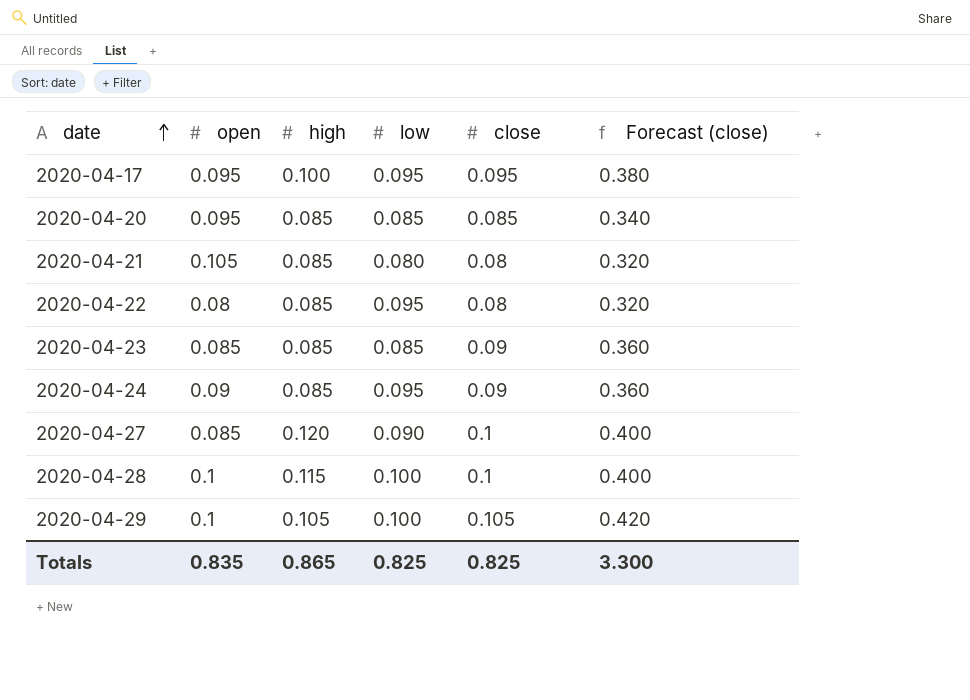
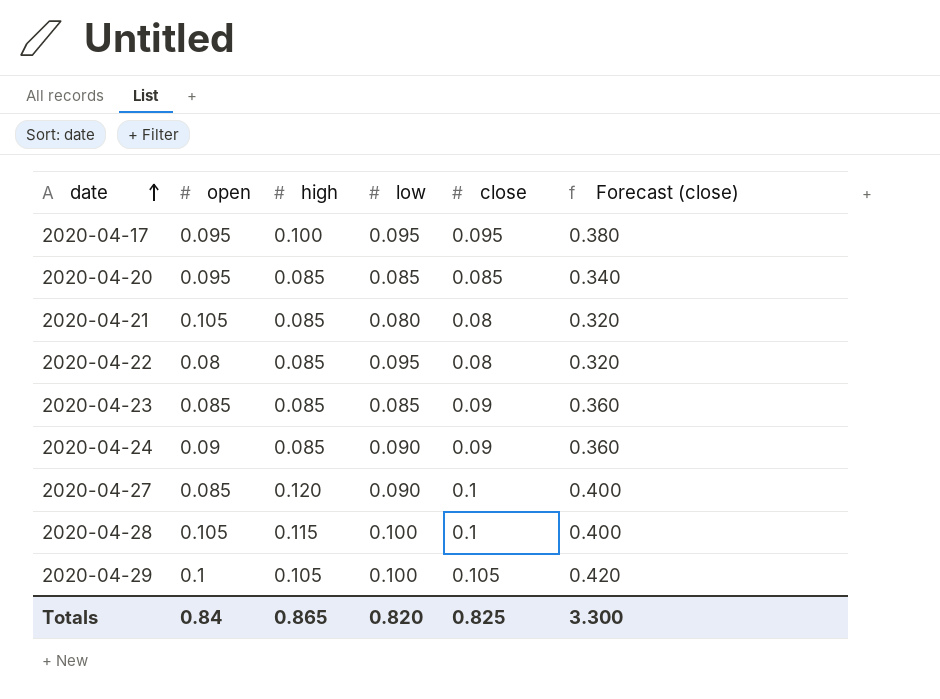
2020-04-24 | low: 0.095 -> 0.090
2020-04-28 | open: 0.1 -> 0.105
Totals | open: 0.835 -> 0.84
Totals | low: 0.825 -> 0.820

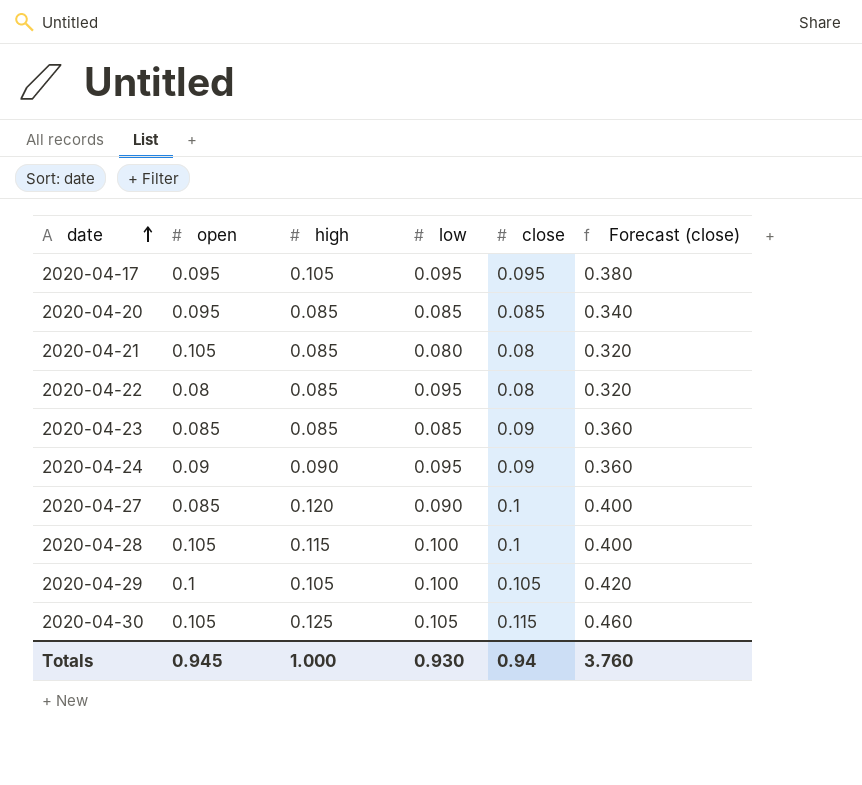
2020-04-17 | high: 0.100 -> 0.105
2020-04-24 | high: 0.085 -> 0.090
2020-04-24 | low: 0.090 -> 0.095
row 2020-04-30: none -> 0.105 | 0.125 | 0.105 | 0.115 | 0.460
Totals | open: 0.84 -> 0.945
Totals | high: 0.865 -> 1.000
Totals | low: 0.820 -> 0.930
Totals | close: 0.825 -> 0.94
Totals | Forecast (close): 3.300 -> 3.760

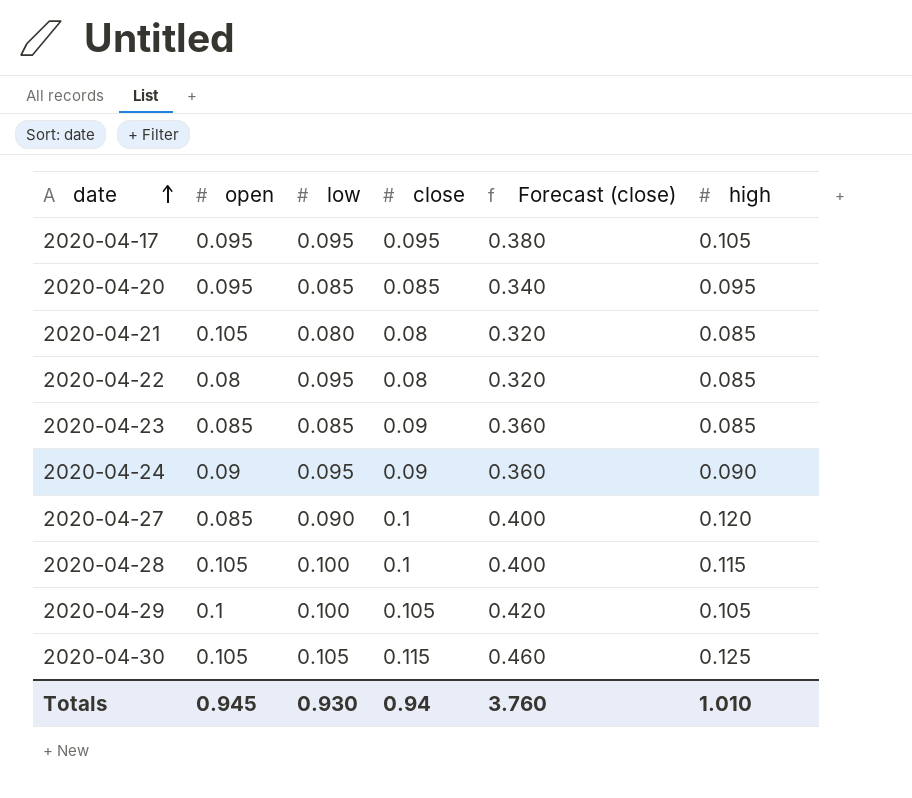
column high | position: 3 -> 6
2020-04-20 | high: 0.085 -> 0.095
Totals | high: 1.000 -> 1.010

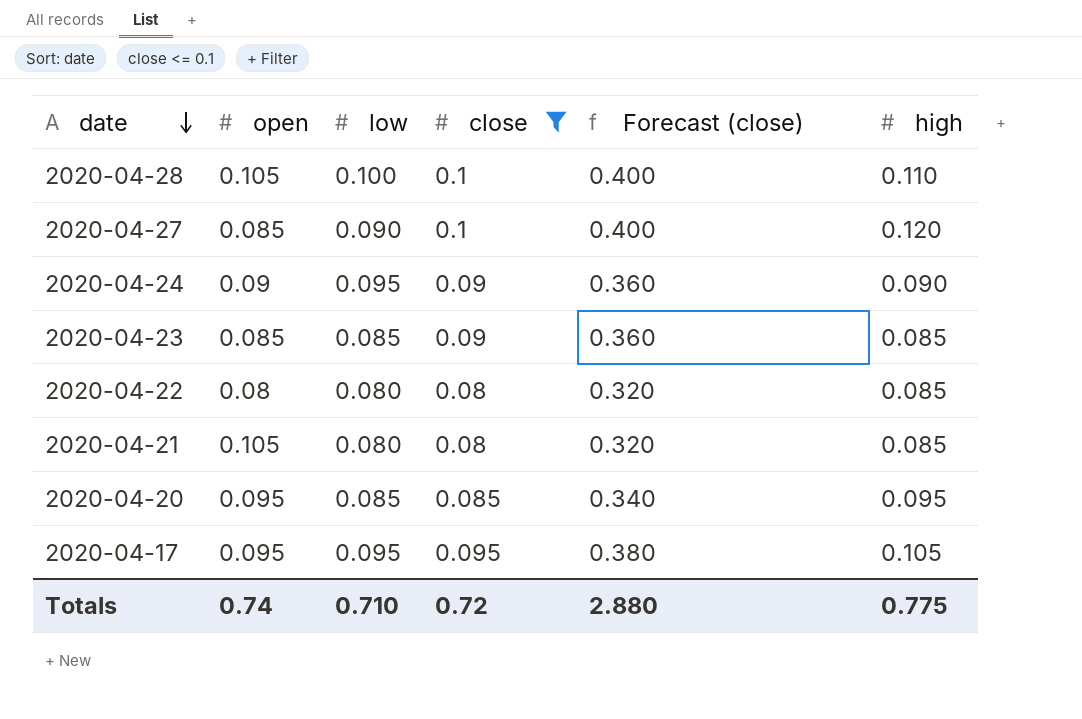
filter: none -> close <= 0.1
row order: date ascending -> date descending
2020-04-28 | high: 0.115 -> 0.110
2020-04-22 | low: 0.095 -> 0.080
Totals | open: 0.945 -> 0.74
Totals | low: 0.930 -> 0.710
Totals | close: 0.94 -> 0.72
Totals | Forecast (close): 3.760 -> 2.880
Totals | high: 1.010 -> 0.775

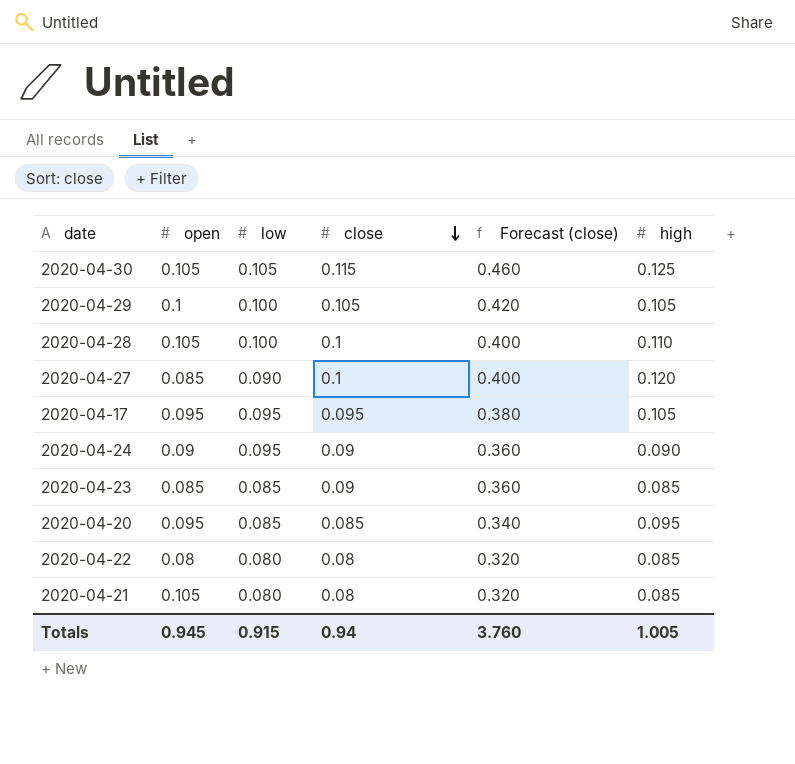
filter: close <= 0.1 -> none
row order: date descending -> close descending
Totals | open: 0.74 -> 0.945
Totals | low: 0.710 -> 0.915
Totals | close: 0.72 -> 0.94
Totals | Forecast (close): 2.880 -> 3.760
Totals | high: 0.775 -> 1.005

